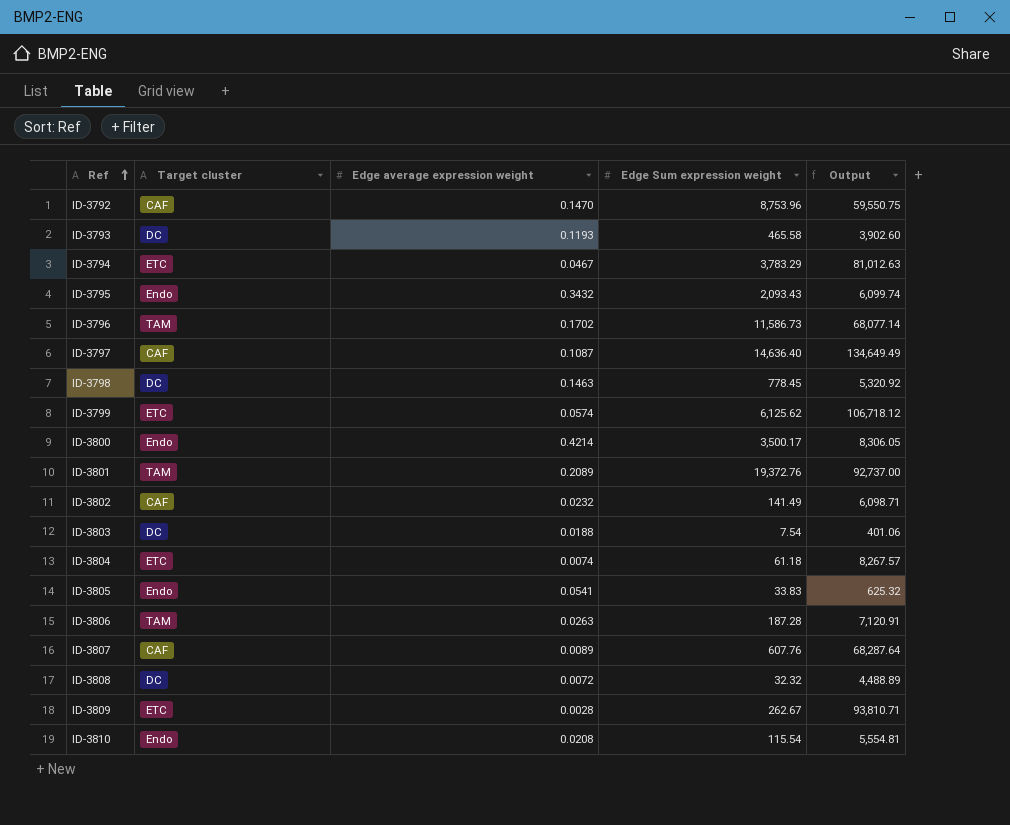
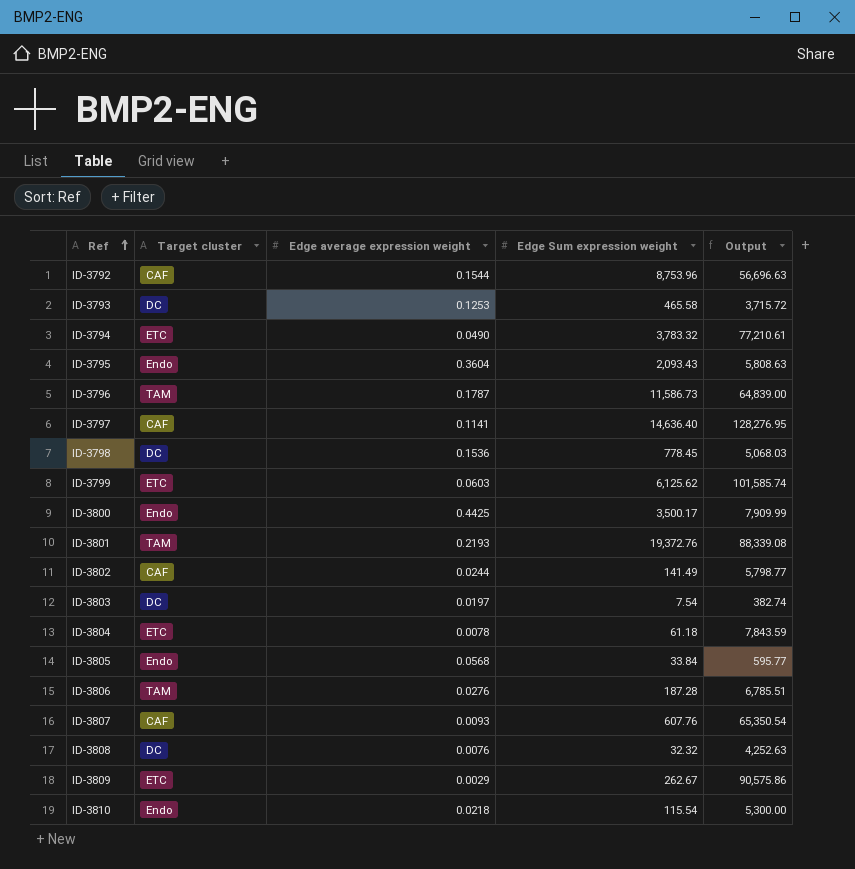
ID-3792 | Edge average expression weight: 0.1470 -> 0.1544
ID-3792 | Output: 59,550.75 -> 56,696.63
ID-3793 | Edge average expression weight: 0.1193 -> 0.1253
ID-3793 | Output: 3,902.60 -> 3,715.72
ID-3794 | Edge average expression weight: 0.0467 -> 0.0490
ID-3794 | Edge Sum expression weight: 3,783.29 -> 3,783.32
ID-3794 | Output: 81,012.63 -> 77,210.61
ID-3795 | Edge average expression weight: 0.3432 -> 0.3604
ID-3795 | Output: 6,099.74 -> 5,808.63
ID-3796 | Edge average expression weight: 0.1702 -> 0.1787
ID-3796 | Output: 68,077.14 -> 64,839.00
ID-3797 | Edge average expression weight: 0.1087 -> 0.1141
ID-3797 | Output: 134,649.49 -> 128,276.95
ID-3798 | Edge average expression weight: 0.1463 -> 0.1536
ID-3798 | Output: 5,320.92 -> 5,068.03
ID-3799 | Edge average expression weight: 0.0574 -> 0.0603
ID-3799 | Output: 106,718.12 -> 101,585.74
ID-3800 | Edge average expression weight: 0.4214 -> 0.4425
ID-3800 | Output: 8,306.05 -> 7,909.99
ID-3801 | Edge average expression weight: 0.2089 -> 0.2193
ID-3801 | Output: 92,737.00 -> 88,339.08
ID-3802 | Edge average expression weight: 0.0232 -> 0.0244
ID-3802 | Output: 6,098.71 -> 5,798.77
ID-3803 | Edge average expression weight: 0.0188 -> 0.0197
ID-3803 | Output: 401.06 -> 382.74
ID-3804 | Edge average expression weight: 0.0074 -> 0.0078
ID-3804 | Output: 8,267.57 -> 7,843.59
ID-3805 | Edge average expression weight: 0.0541 -> 0.0568
ID-3805 | Edge Sum expression weight: 33.83 -> 33.84
ID-3805 | Output: 625.32 -> 595.77
ID-3806 | Edge average expression weight: 0.0263 -> 0.0276
ID-3806 | Output: 7,120.91 -> 6,785.51
ID-3807 | Edge average expression weight: 0.0089 -> 0.0093
ID-3807 | Output: 68,287.64 -> 65,350.54
ID-3808 | Edge average expression weight: 0.0072 -> 0.0076
ID-3808 | Output: 4,488.89 -> 4,252.63
ID-3809 | Edge average expression weight: 0.0028 -> 0.0029
ID-3809 | Output: 93,810.71 -> 90,575.86
ID-3810 | Edge average expression weight: 0.0208 -> 0.0218
ID-3810 | Output: 5,554.81 -> 5,300.00

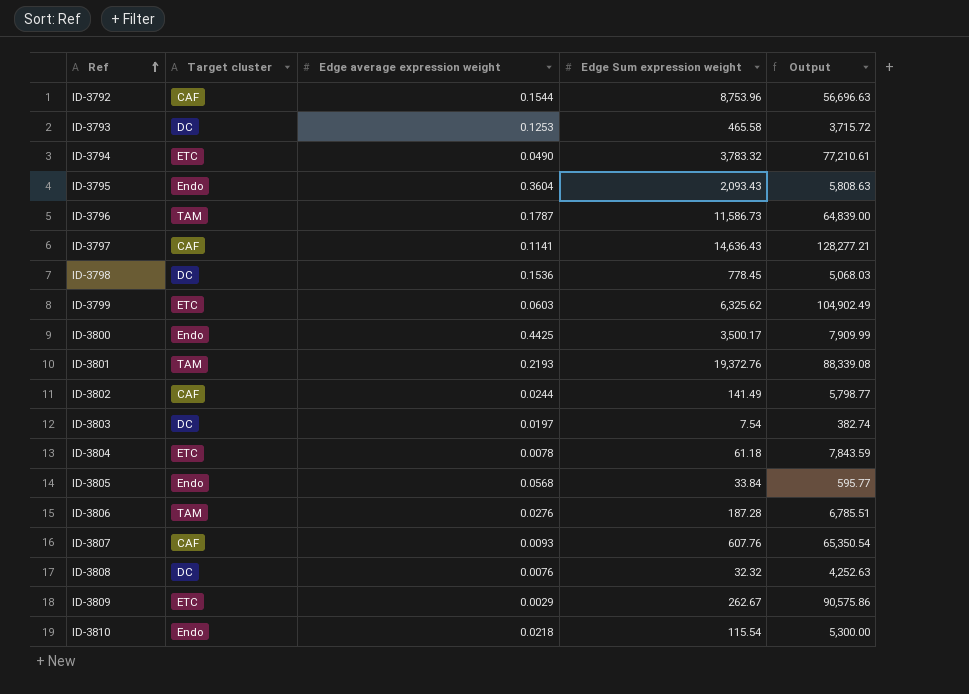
ID-3797 | Edge Sum expression weight: 14,636.40 -> 14,636.43
ID-3797 | Output: 128,276.95 -> 128,277.21
ID-3799 | Edge Sum expression weight: 6,125.62 -> 6,325.62
ID-3799 | Output: 101,585.74 -> 104,902.49

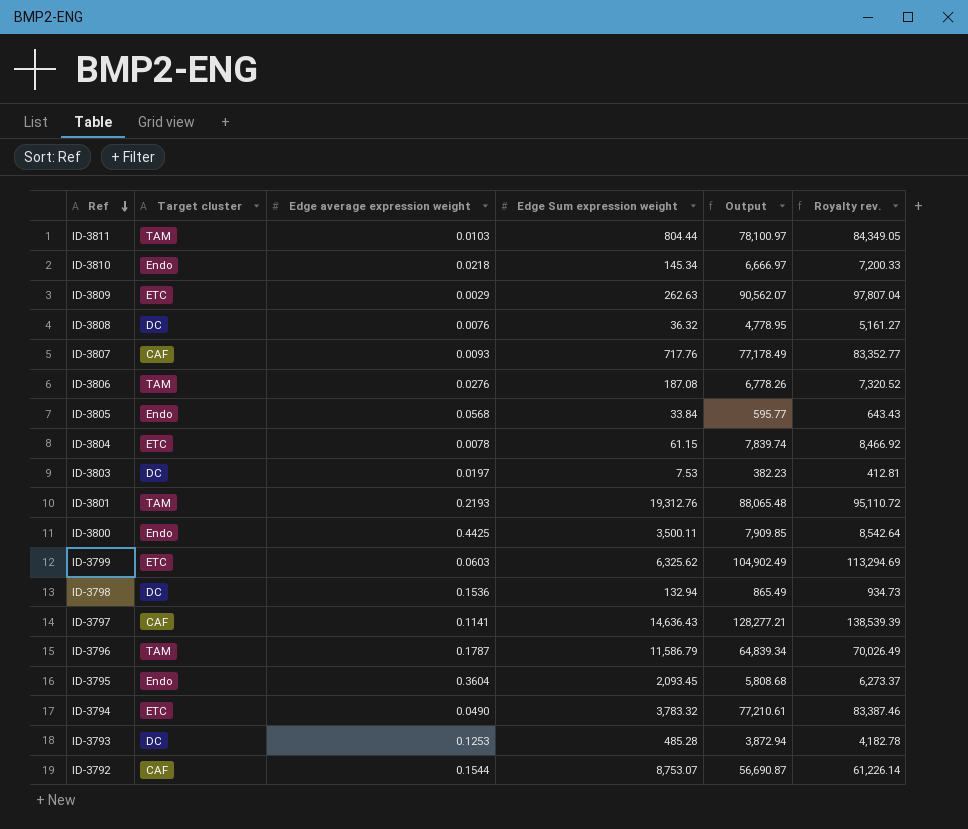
row order: Ref ascending -> Ref descending
column Royalty rev. | formula: none -> [Output] * 1.08
row ID-3802: CAF | 0.0244 | 141.49 | 5,798.77 -> none
row ID-3811: none -> TAM | 0.0103 | 804.44 | 78,100.97 | 84,349.05
ID-3810 | Edge Sum expression weight: 115.54 -> 145.34
ID-3810 | Output: 5,300.00 -> 6,666.97
ID-3809 | Edge Sum expression weight: 262.67 -> 262.63
ID-3809 | Output: 90,575.86 -> 90,562.07
ID-3808 | Edge Sum expression weight: 32.32 -> 36.32
ID-3808 | Output: 4,252.63 -> 4,778.95
ID-3807 | Edge Sum expression weight: 607.76 -> 717.76
ID-3807 | Output: 65,350.54 -> 77,178.49
ID-3806 | Edge Sum expression weight: 187.28 -> 187.08
ID-3806 | Output: 6,785.51 -> 6,778.26
ID-3804 | Edge Sum expression weight: 61.18 -> 61.15
ID-3804 | Output: 7,843.59 -> 7,839.74
ID-3803 | Edge Sum expression weight: 7.54 -> 7.53
ID-3803 | Output: 382.74 -> 382.23
ID-3801 | Edge Sum expression weight: 19,372.76 -> 19,312.76
ID-3801 | Output: 88,339.08 -> 88,065.48
ID-3800 | Edge Sum expression weight: 3,500.17 -> 3,500.11
ID-3800 | Output: 7,909.99 -> 7,909.85
ID-3798 | Edge Sum expression weight: 778.45 -> 132.94
ID-3798 | Output: 5,068.03 -> 865.49
ID-3796 | Edge Sum expression weight: 11,586.73 -> 11,586.79
ID-3796 | Output: 64,839.00 -> 64,839.34
ID-3795 | Edge Sum expression weight: 2,093.43 -> 2,093.45
ID-3795 | Output: 5,808.63 -> 5,808.68
ID-3793 | Edge Sum expression weight: 465.58 -> 485.28
ID-3793 | Output: 3,715.72 -> 3,872.94
ID-3792 | Edge Sum expression weight: 8,753.96 -> 8,753.07
ID-3792 | Output: 56,696.63 -> 56,690.87

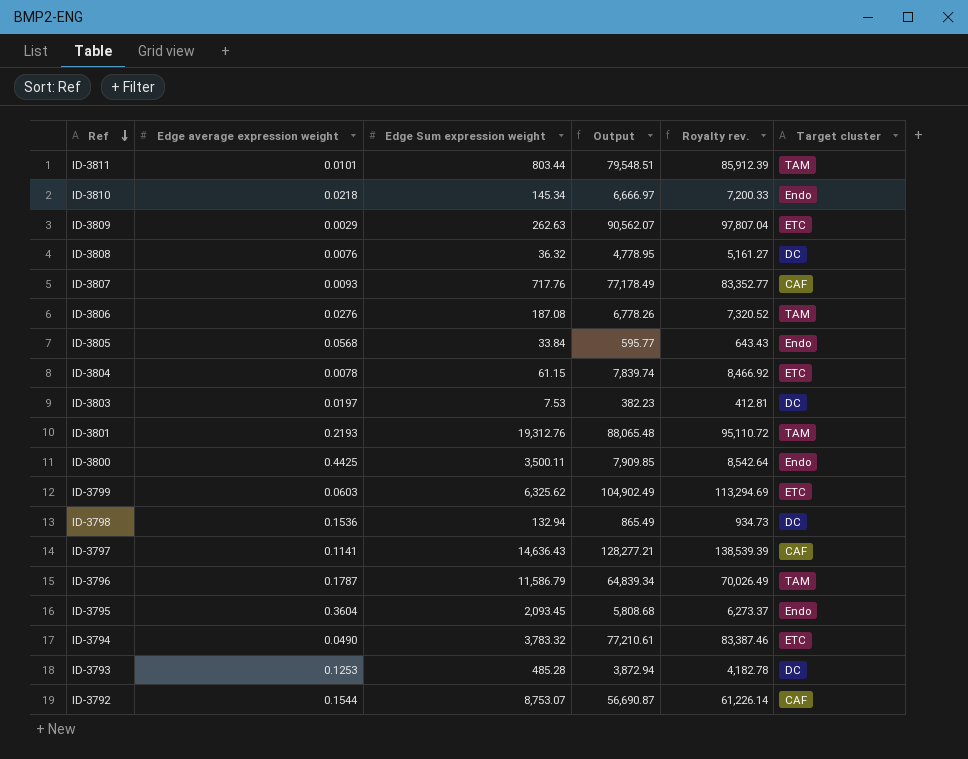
column Target cluster | position: 2 -> 6
ID-3811 | Edge average expression weight: 0.0103 -> 0.0101
ID-3811 | Edge Sum expression weight: 804.44 -> 803.44
ID-3811 | Output: 78,100.97 -> 79,548.51
ID-3811 | Royalty rev.: 84,349.05 -> 85,912.39

